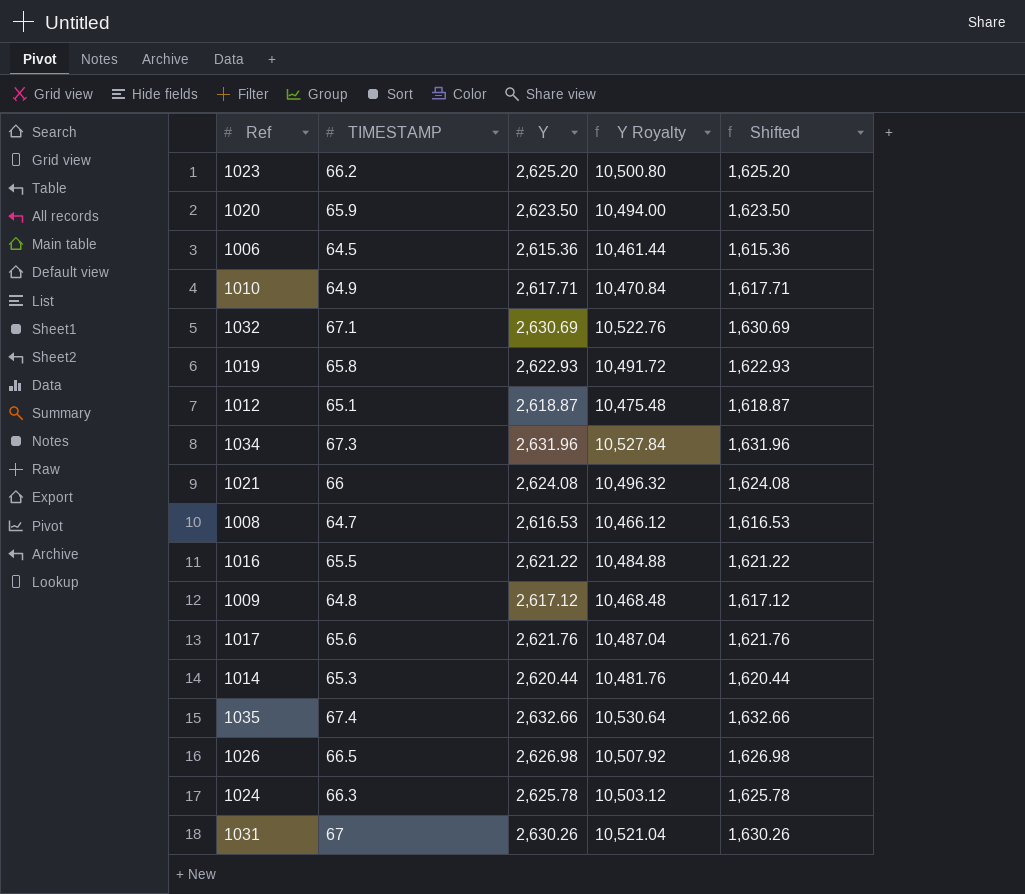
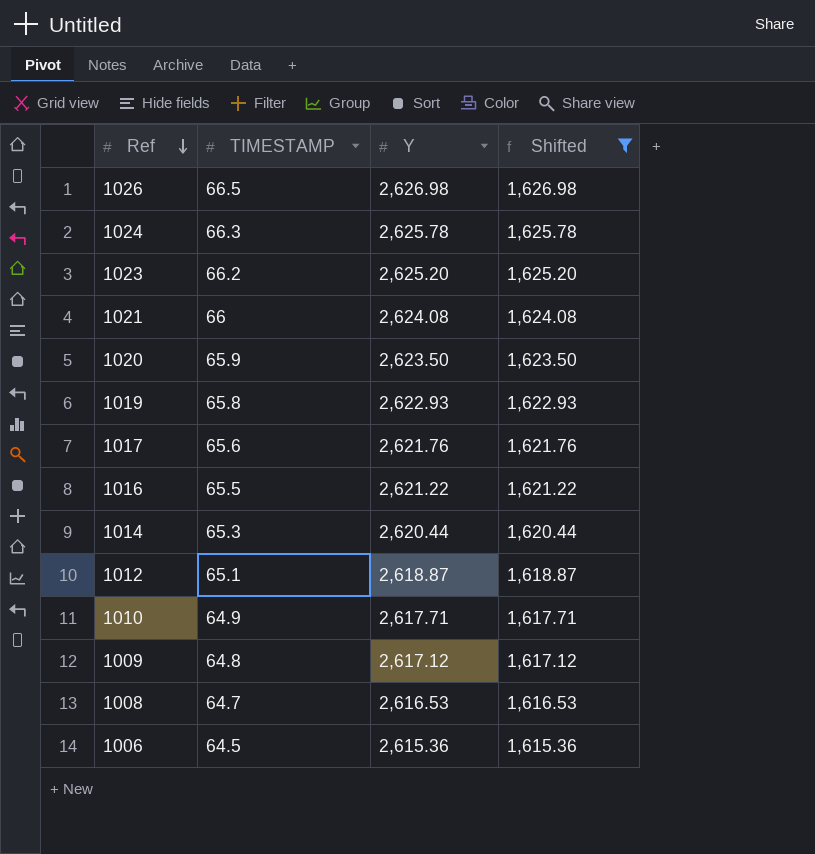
filter: none -> Shifted <= 1,626.98
row order: none -> Ref descending
column Y Royalty | formula: [Y] * 4 -> none

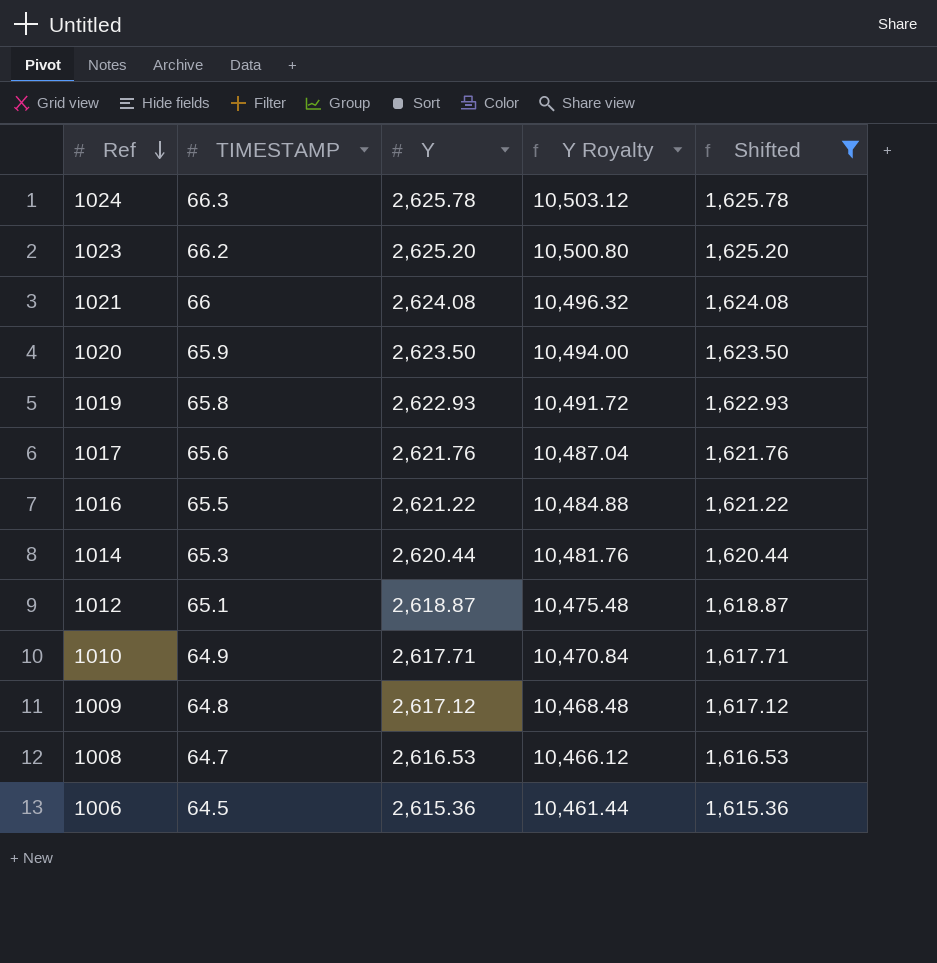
column Y Royalty | formula: none -> [Y] * 4
row 1026: 66.5 | 2,626.98 | 1,626.98 -> none

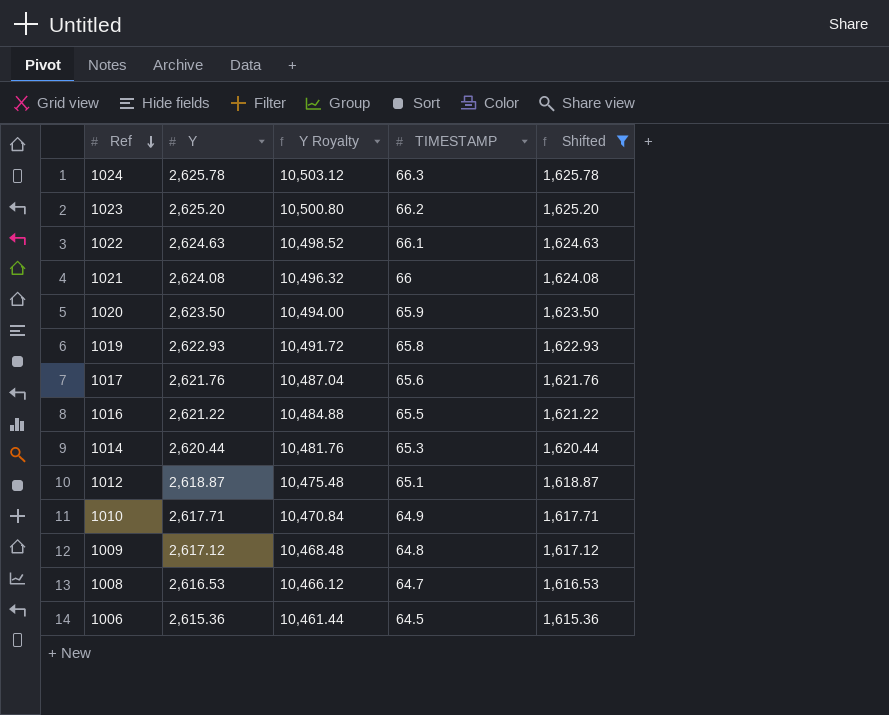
column TIMESTAMP | position: 2 -> 4
row 1022: none -> 2,624.63 | 10,498.52 | 66.1 | 1,624.63

